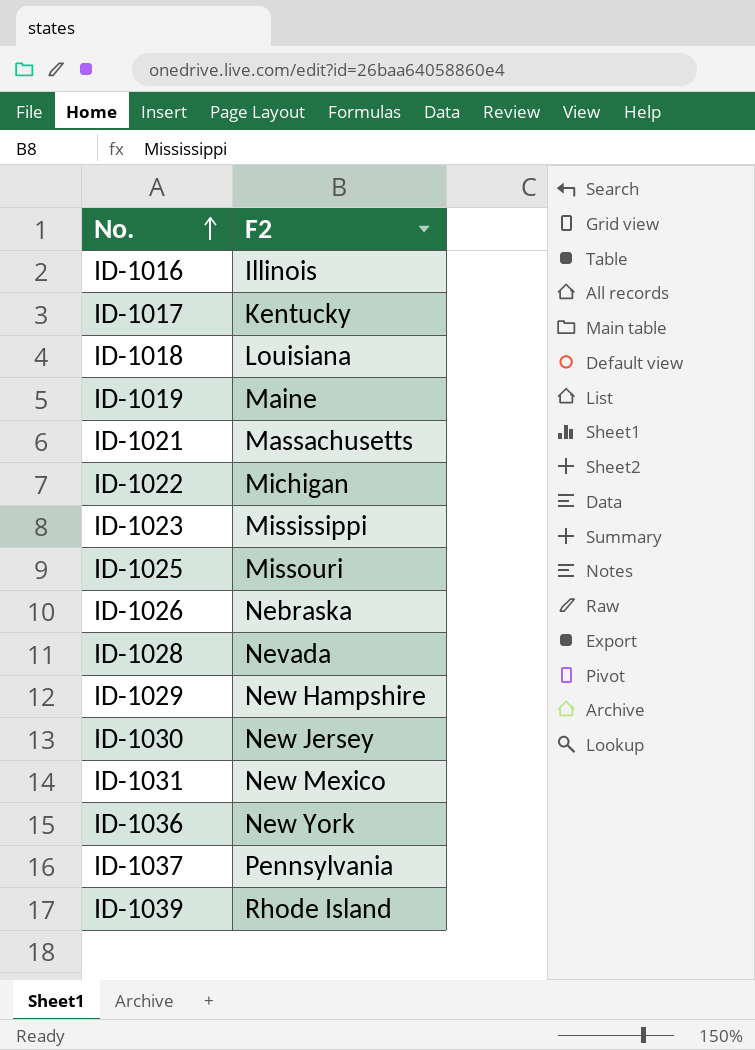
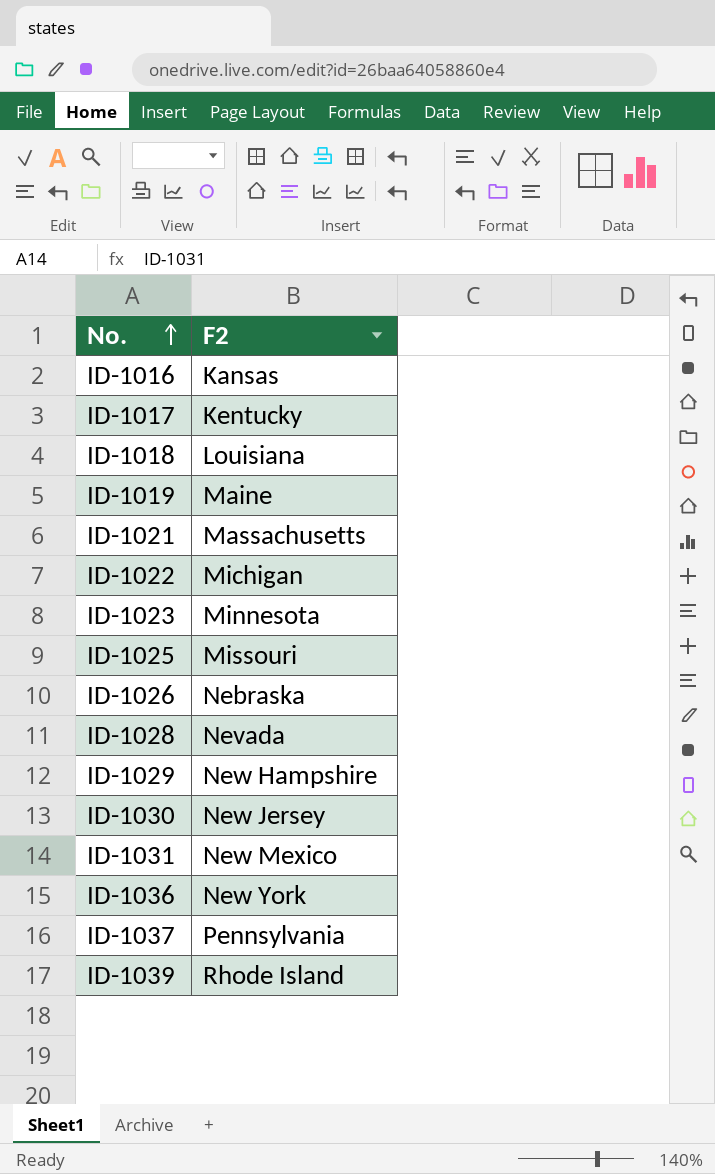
ID-1016 | F2: Illinois -> Kansas
ID-1023 | F2: Mississippi -> Minnesota

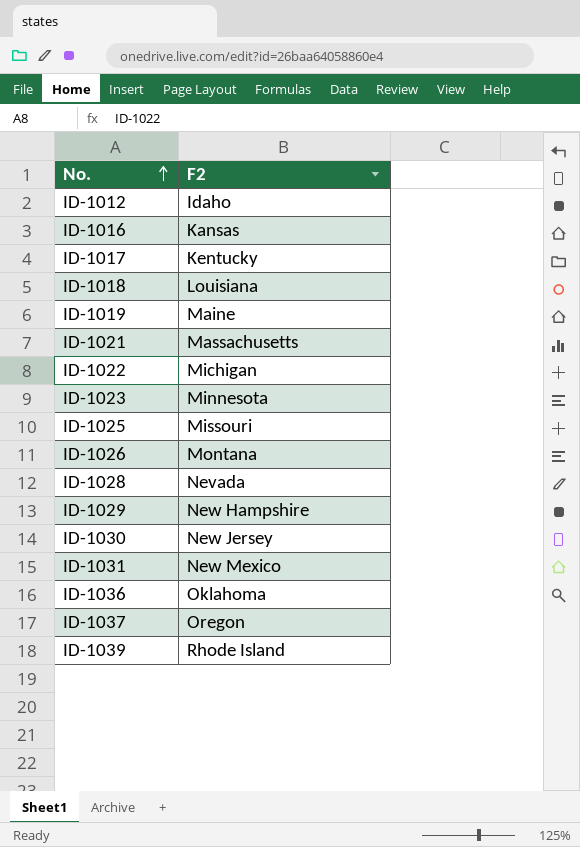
row ID-1012: none -> Idaho
ID-1026 | F2: Nebraska -> Montana
ID-1036 | F2: New York -> Oklahoma
ID-1037 | F2: Pennsylvania -> Oregon

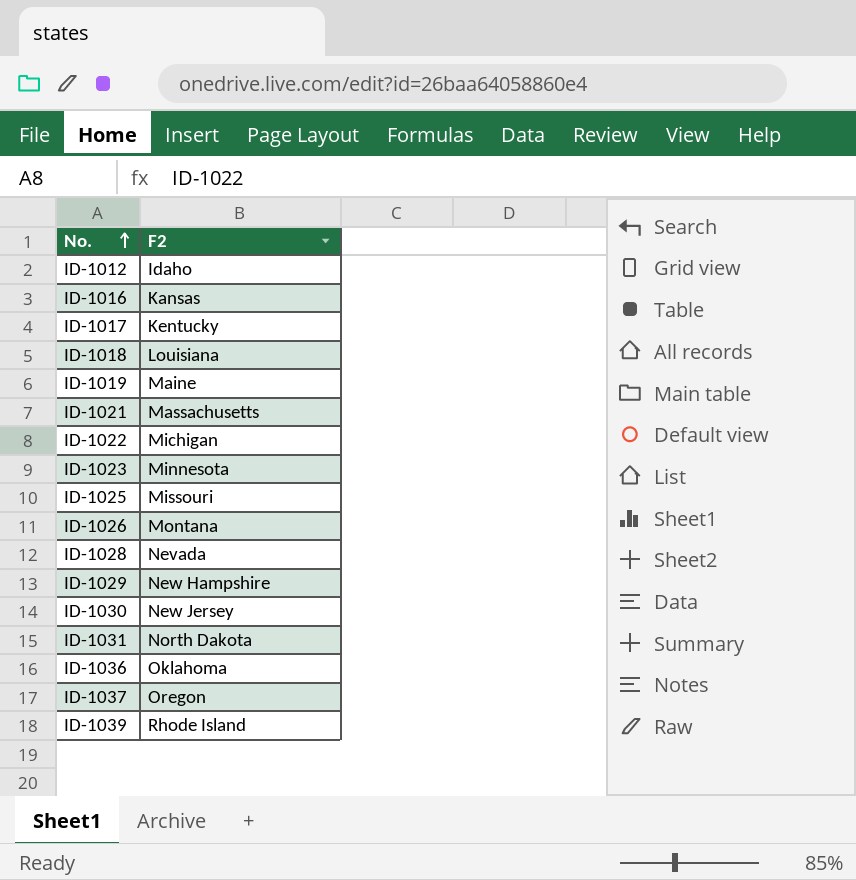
ID-1031 | F2: New Mexico -> North Dakota

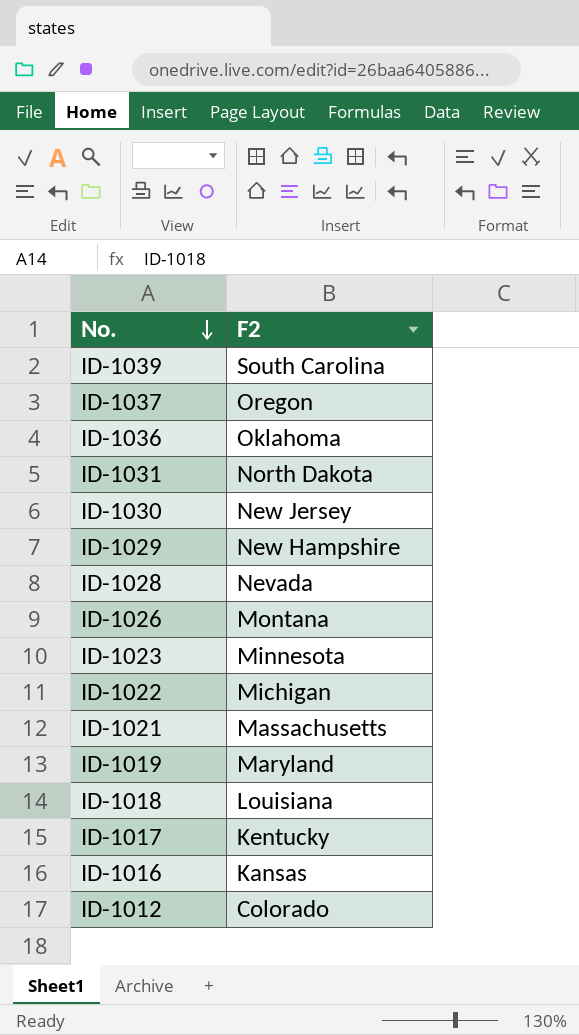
row order: No. ascending -> No. descending
row ID-1025: Missouri -> none
ID-1039 | F2: Rhode Island -> South Carolina
ID-1019 | F2: Maine -> Maryland
ID-1012 | F2: Idaho -> Colorado

